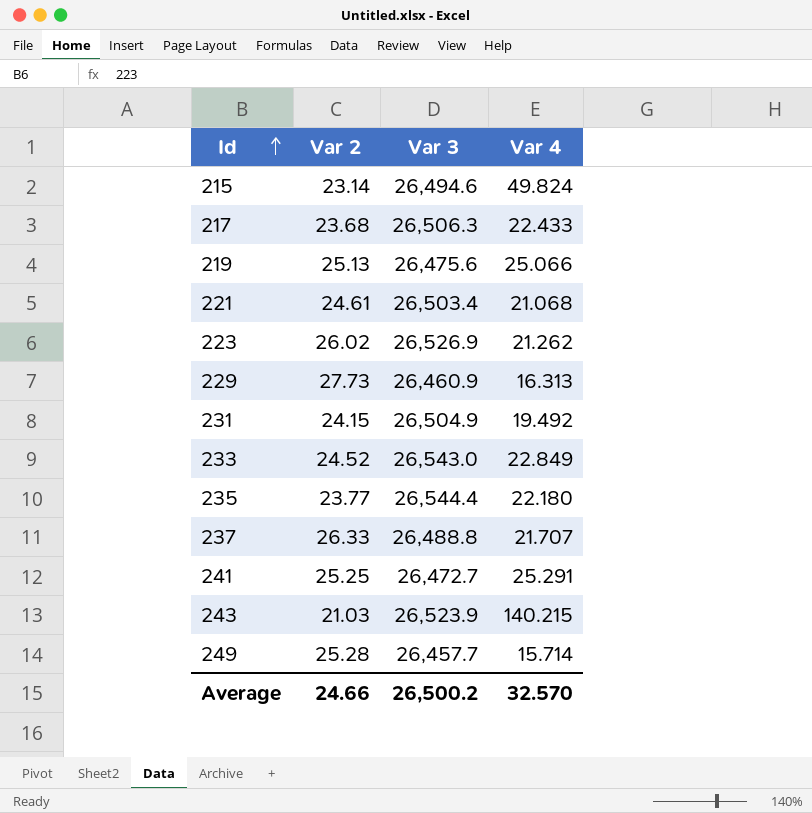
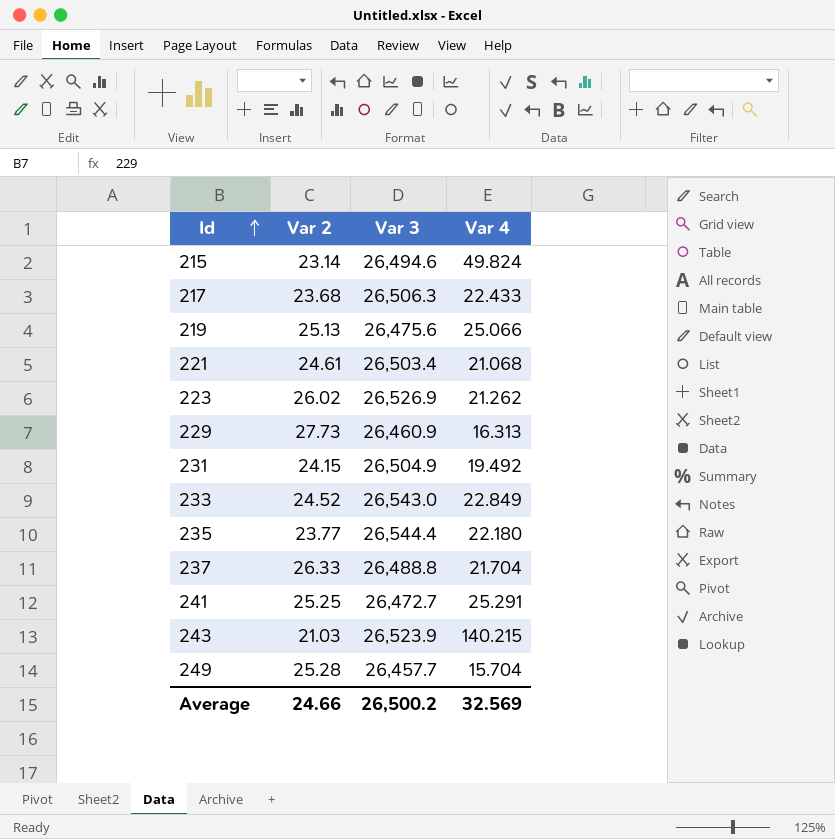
237 | Var 4: 21.707 -> 21.704
249 | Var 4: 15.714 -> 15.704
Average | Var 4: 32.570 -> 32.569

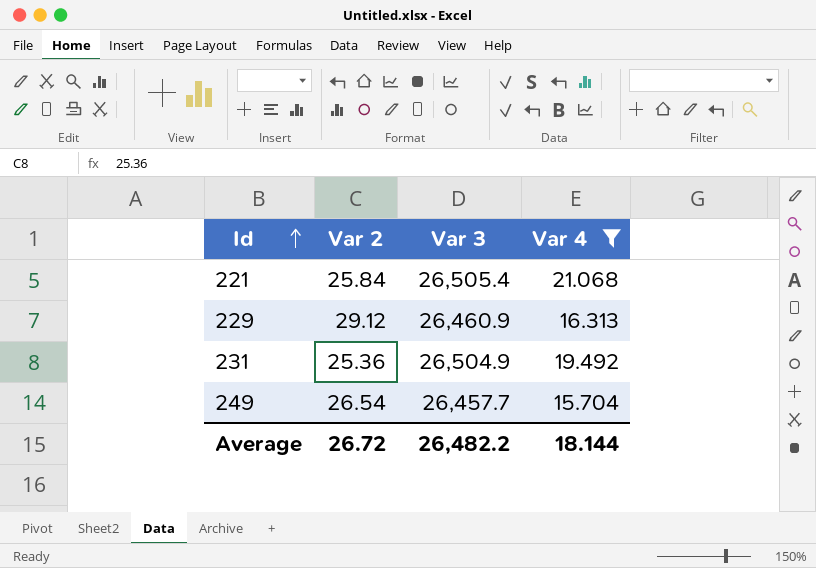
filter: none -> Var 4 <= 21.068
221 | Var 2: 24.61 -> 25.84
221 | Var 3: 26,503.4 -> 26,505.4
229 | Var 2: 27.73 -> 29.12
231 | Var 2: 24.15 -> 25.36
249 | Var 2: 25.28 -> 26.54
Average | Var 2: 24.66 -> 26.72
Average | Var 3: 26,500.2 -> 26,482.2
Average | Var 4: 32.569 -> 18.144

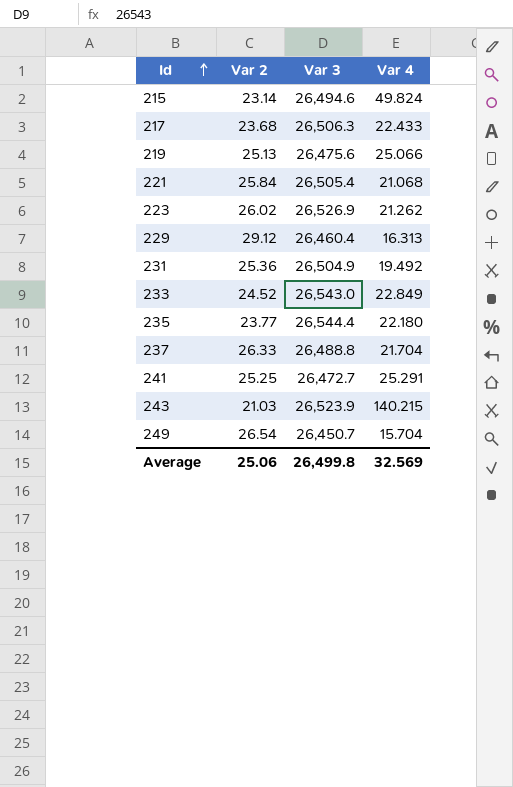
filter: Var 4 <= 21.068 -> none
229 | Var 3: 26,460.9 -> 26,460.4
249 | Var 3: 26,457.7 -> 26,450.7
Average | Var 2: 26.72 -> 25.06
Average | Var 3: 26,482.2 -> 26,499.8
Average | Var 4: 18.144 -> 32.569

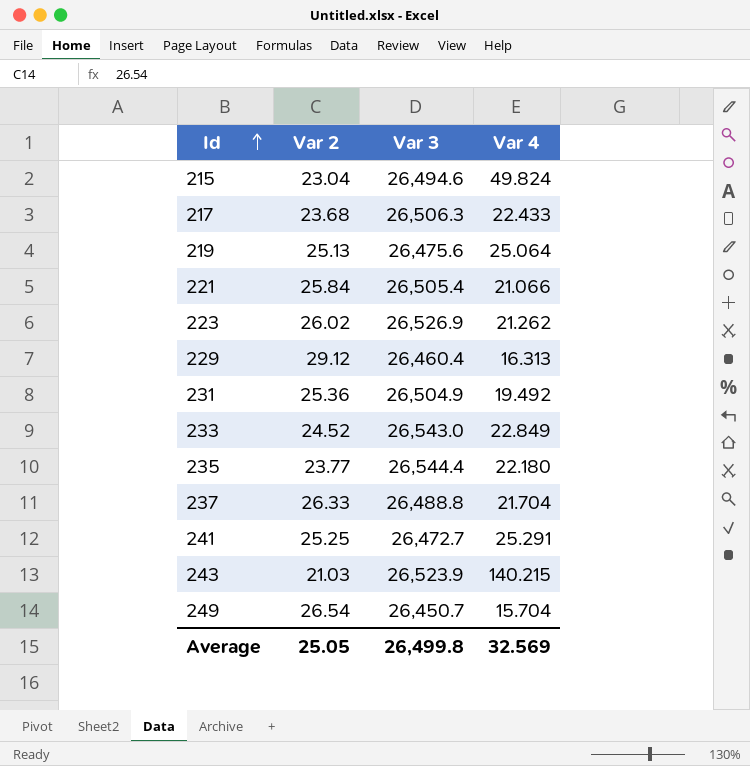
215 | Var 2: 23.14 -> 23.04
219 | Var 4: 25.066 -> 25.064
221 | Var 4: 21.068 -> 21.066
Average | Var 2: 25.06 -> 25.05

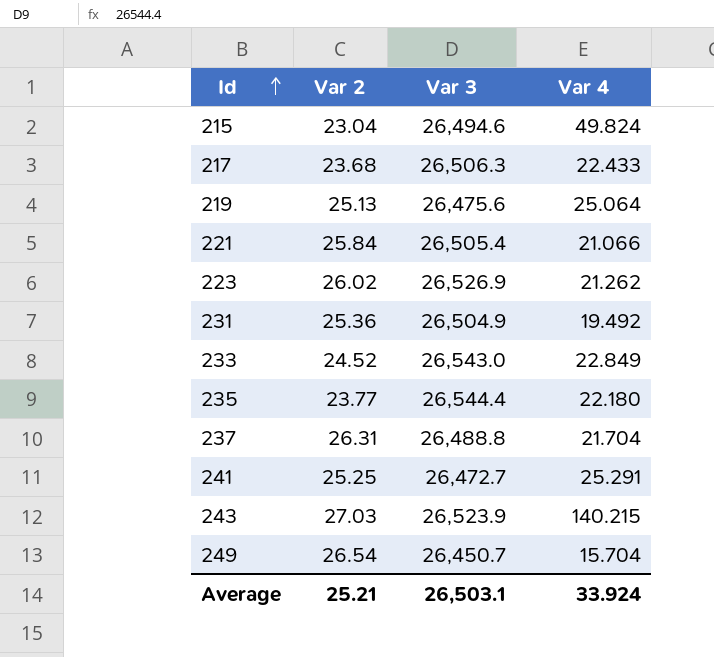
row 229: 29.12 | 26,460.4 | 16.313 -> none
237 | Var 2: 26.33 -> 26.31
243 | Var 2: 21.03 -> 27.03
Average | Var 2: 25.05 -> 25.21
Average | Var 3: 26,499.8 -> 26,503.1
Average | Var 4: 32.569 -> 33.924

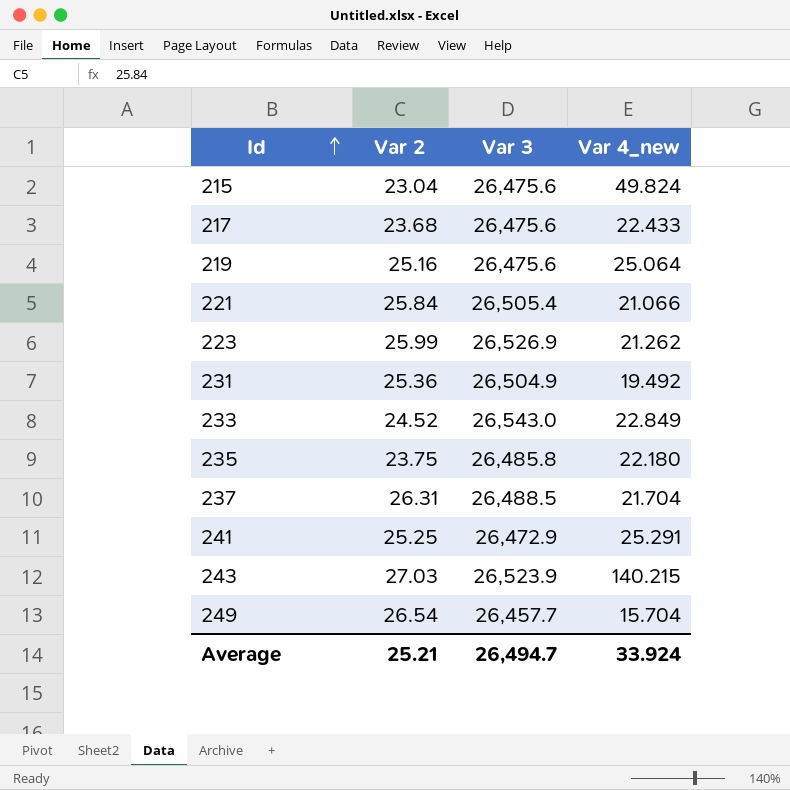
column name: Var 4 -> Var 4_new
215 | Var 3: 26,494.6 -> 26,475.6
217 | Var 3: 26,506.3 -> 26,475.6
219 | Var 2: 25.13 -> 25.16
223 | Var 2: 26.02 -> 25.99
235 | Var 2: 23.77 -> 23.75
235 | Var 3: 26,544.4 -> 26,485.8
237 | Var 3: 26,488.8 -> 26,488.5
241 | Var 3: 26,472.7 -> 26,472.9
249 | Var 3: 26,450.7 -> 26,457.7
Average | Var 3: 26,503.1 -> 26,494.7

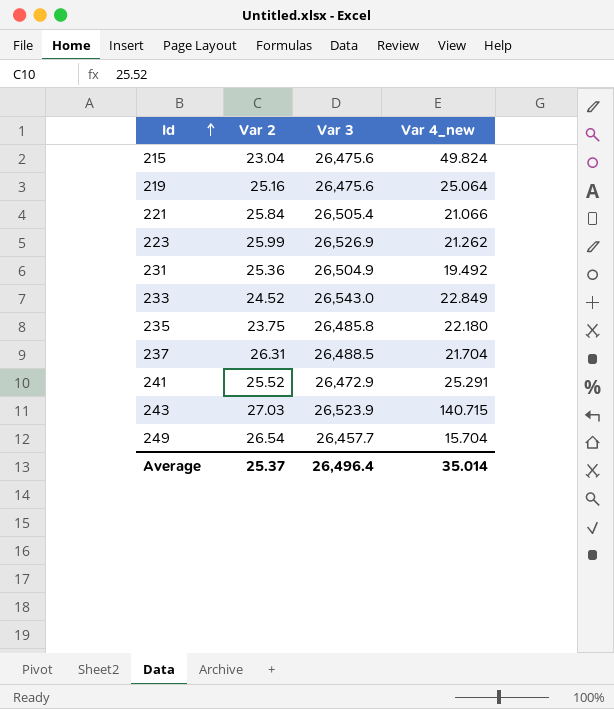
row 217: 23.68 | 26,475.6 | 22.433 -> none
241 | Var 2: 25.25 -> 25.52
243 | Var 4_new: 140.215 -> 140.715
Average | Var 2: 25.21 -> 25.37
Average | Var 3: 26,494.7 -> 26,496.4
Average | Var 4_new: 33.924 -> 35.014

